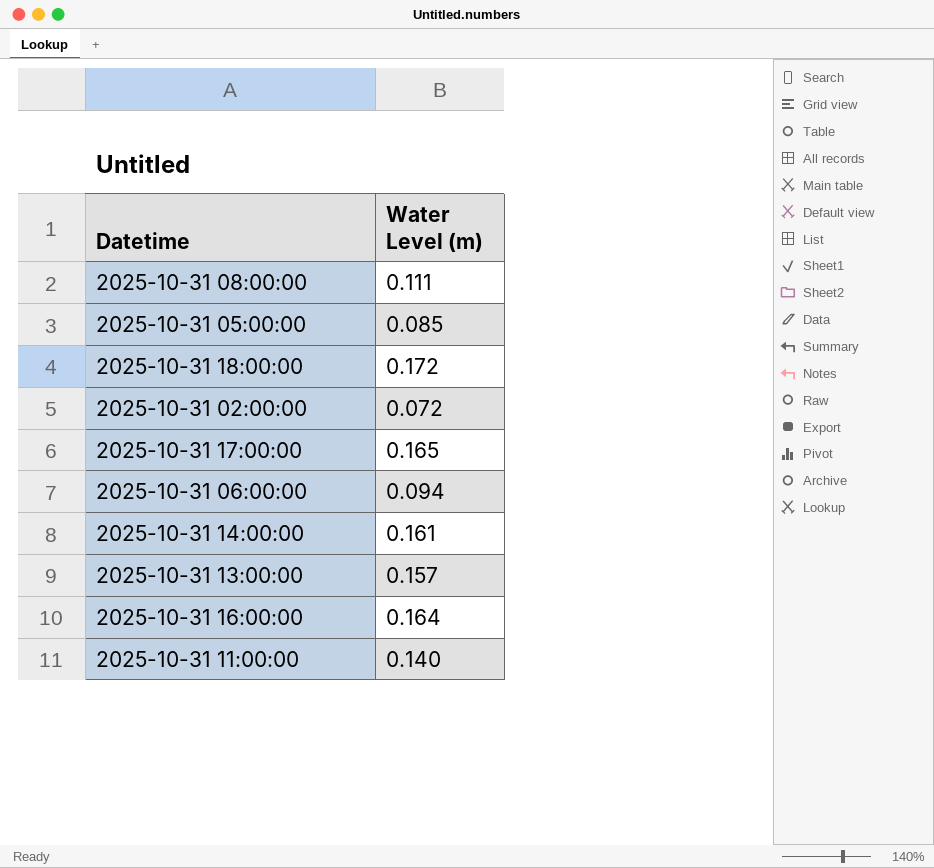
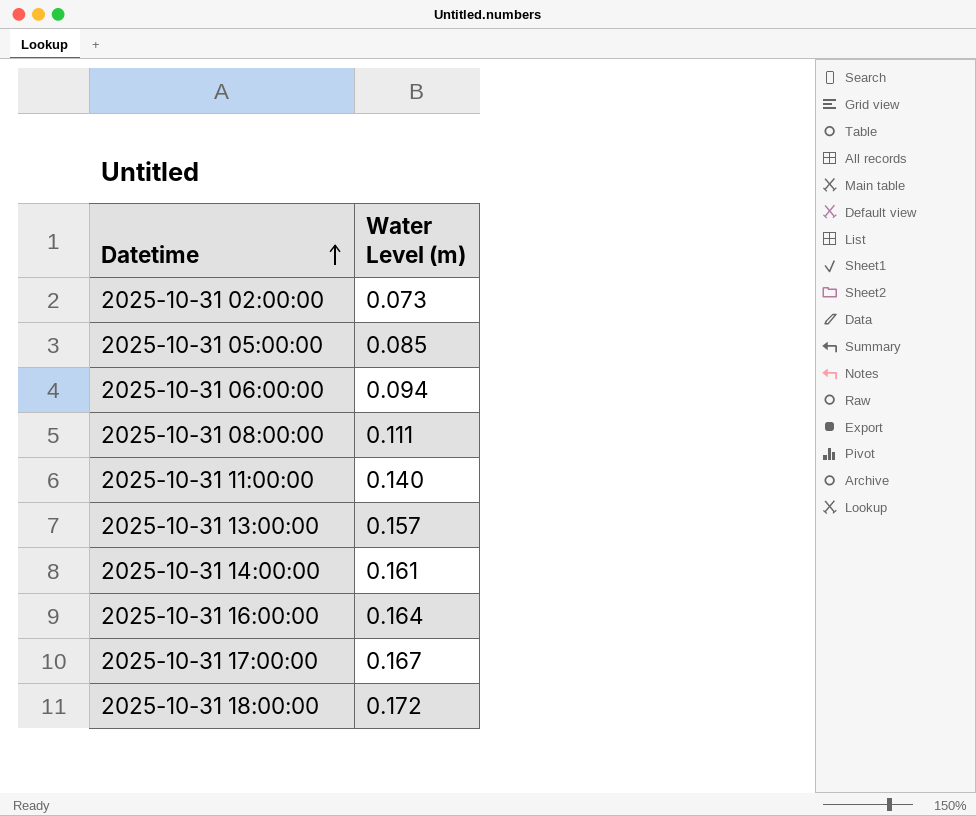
row order: none -> Datetime ascending
2025-10-31 02:00:00 | Water Level (m): 0.072 -> 0.073
2025-10-31 17:00:00 | Water Level (m): 0.165 -> 0.167

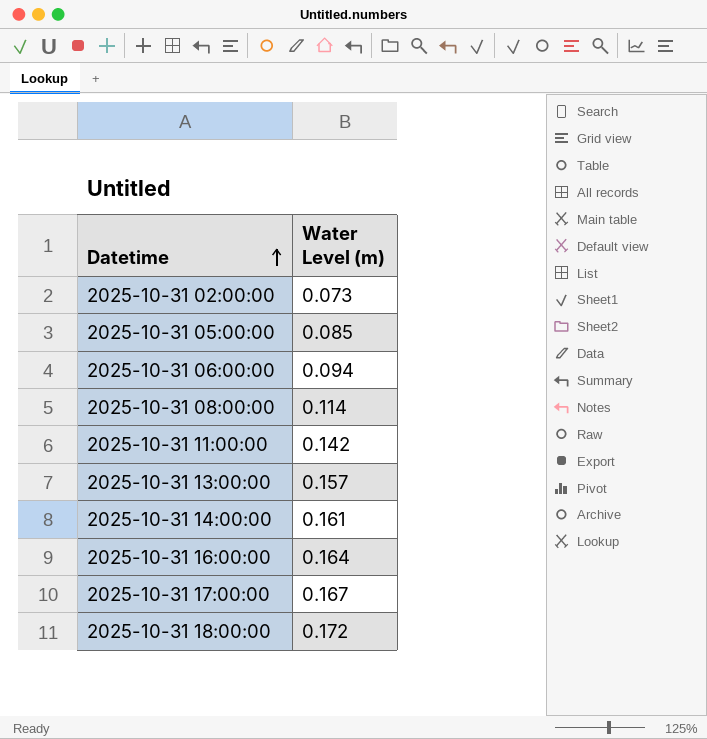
2025-10-31 08:00:00 | Water Level (m): 0.111 -> 0.114
2025-10-31 11:00:00 | Water Level (m): 0.140 -> 0.142

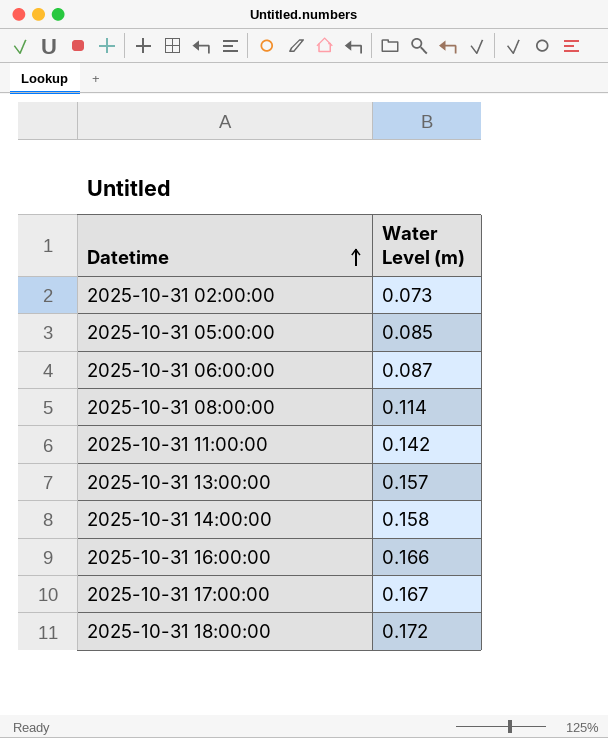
2025-10-31 06:00:00 | Water Level (m): 0.094 -> 0.087
2025-10-31 14:00:00 | Water Level (m): 0.161 -> 0.158
2025-10-31 16:00:00 | Water Level (m): 0.164 -> 0.166

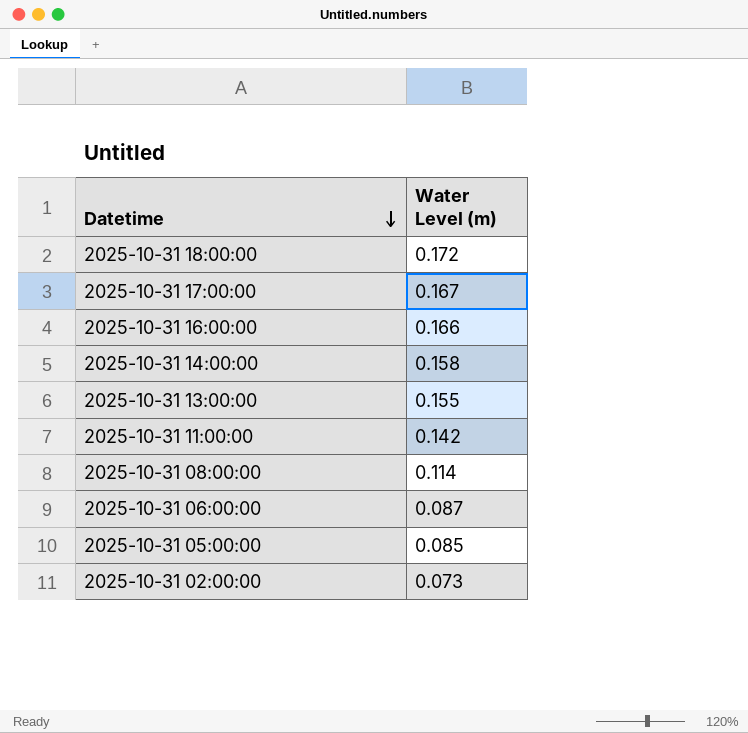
row order: Datetime ascending -> Datetime descending
2025-10-31 13:00:00 | Water Level (m): 0.157 -> 0.155

